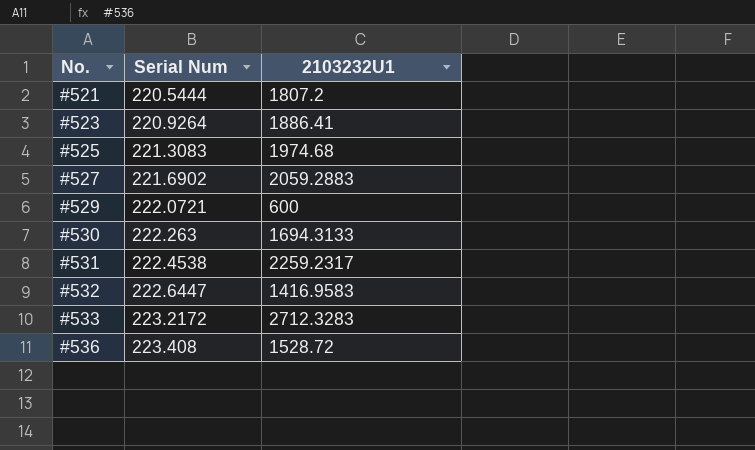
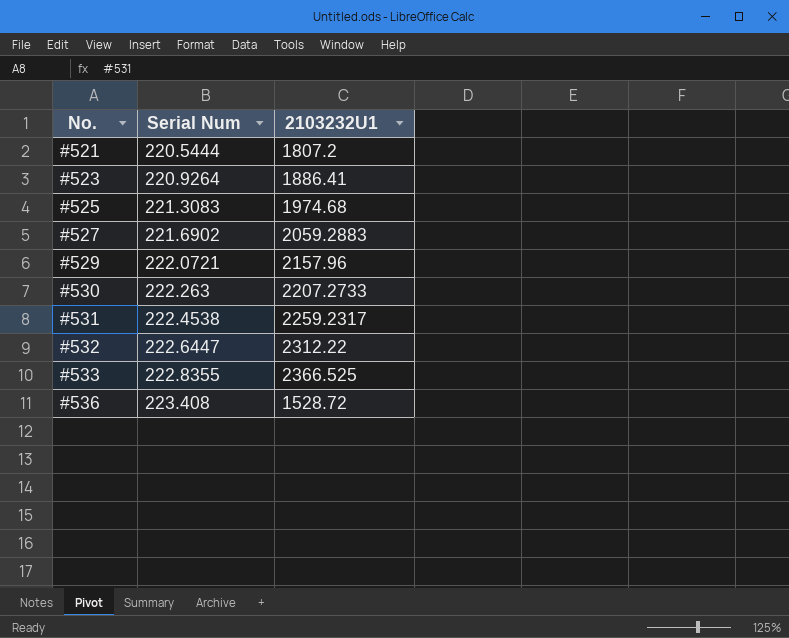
#529 | 2103232U1: 600 -> 2157.96
#530 | 2103232U1: 1694.3133 -> 2207.2733
#532 | 2103232U1: 1416.9583 -> 2312.22
#533 | Serial Num: 223.2172 -> 222.8355
#533 | 2103232U1: 2712.3283 -> 2366.525

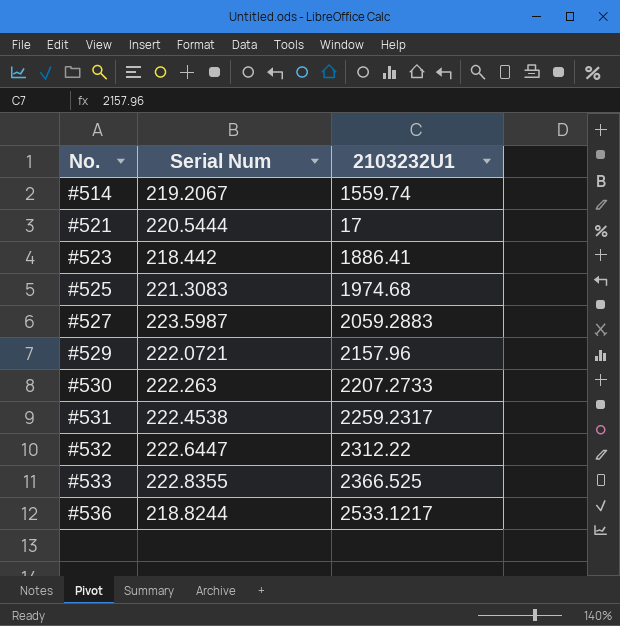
row #514: none -> 219.2067 | 1559.74
#521 | 2103232U1: 1807.2 -> 17
#523 | Serial Num: 220.9264 -> 218.442
#527 | Serial Num: 221.6902 -> 223.5987
#536 | Serial Num: 223.408 -> 218.8244
#536 | 2103232U1: 1528.72 -> 2533.1217

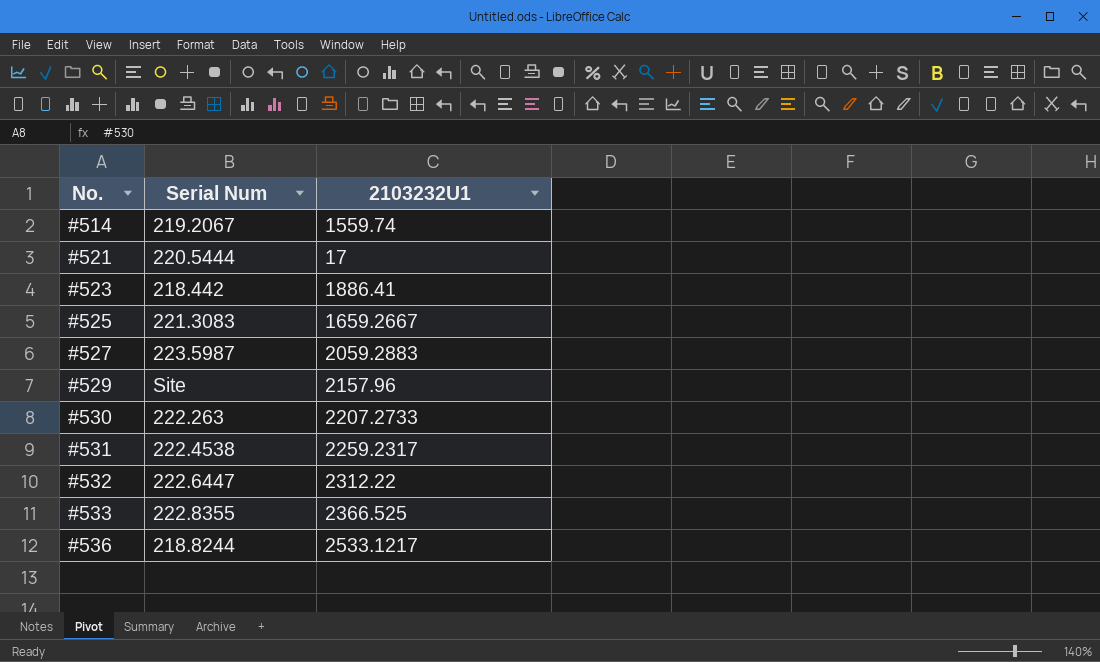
#525 | 2103232U1: 1974.68 -> 1659.2667
#529 | Serial Num: 222.0721 -> Site

